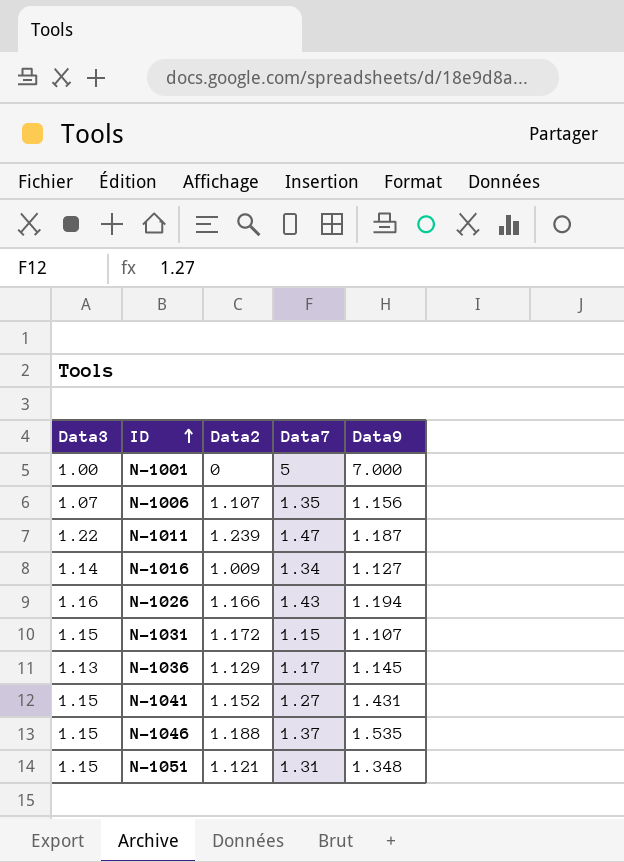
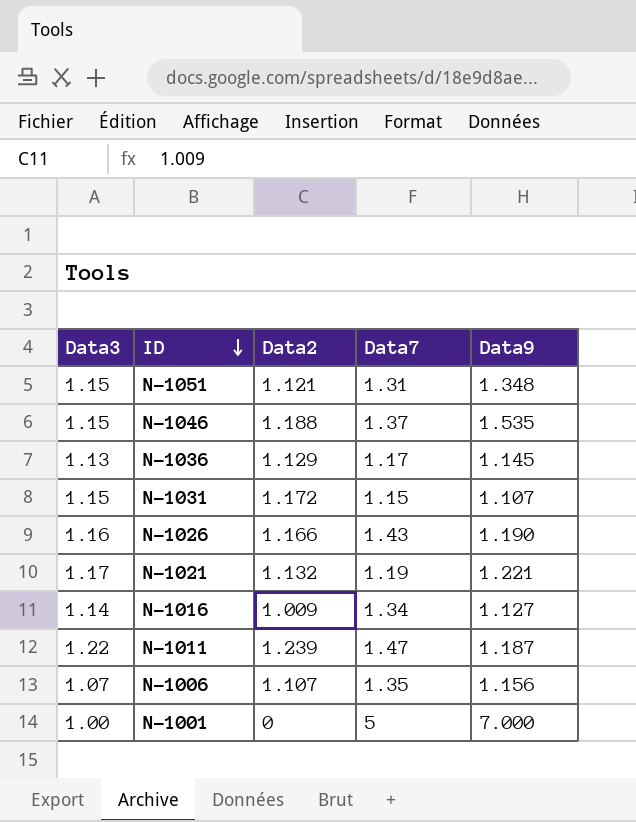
row order: ID ascending -> ID descending
row N-1041: 1.15 | 1.152 | 1.27 | 1.431 -> none
N-1026 | Data9: 1.194 -> 1.190
row N-1021: none -> 1.17 | 1.132 | 1.19 | 1.221

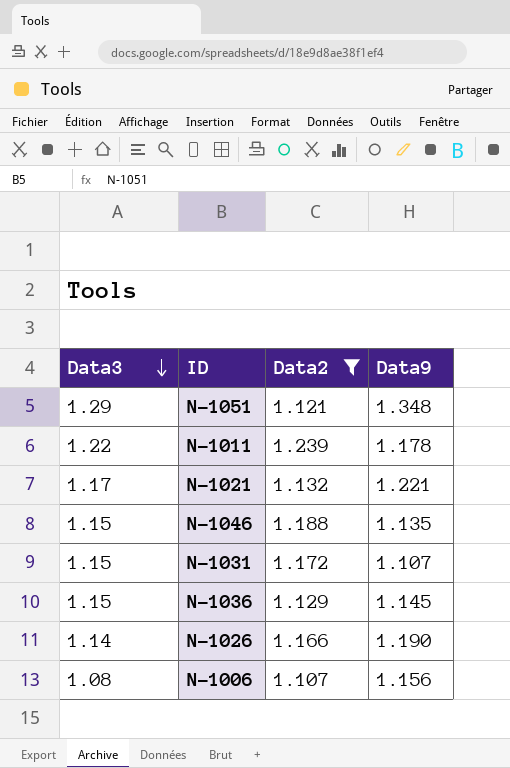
filter: none -> Data2 >= 1.107
row order: ID descending -> Data3 descending
column Data7 | position: 4 -> none
N-1051 | Data3: 1.15 -> 1.29
N-1011 | Data9: 1.187 -> 1.178
N-1046 | Data9: 1.535 -> 1.135
N-1036 | Data3: 1.13 -> 1.15
N-1026 | Data3: 1.16 -> 1.14
N-1006 | Data3: 1.07 -> 1.08

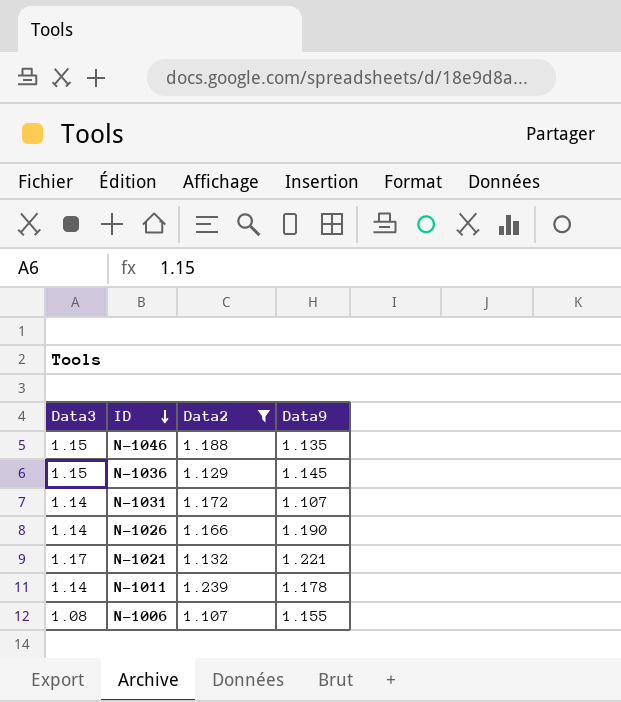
row order: Data3 descending -> ID descending
row N-1051: 1.29 | 1.121 | 1.348 -> none
N-1031 | Data3: 1.15 -> 1.14
N-1011 | Data3: 1.22 -> 1.14
N-1006 | Data9: 1.156 -> 1.155

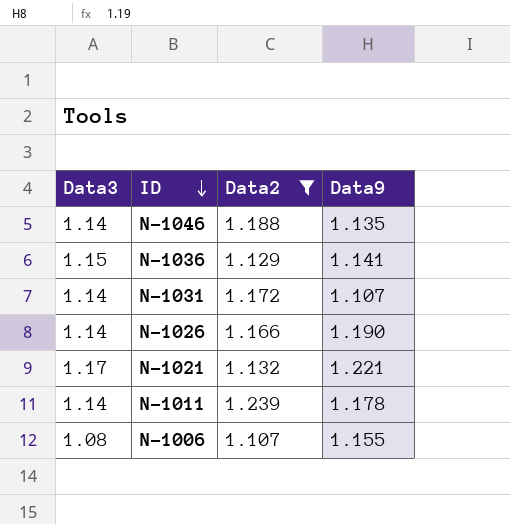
N-1046 | Data3: 1.15 -> 1.14
N-1036 | Data9: 1.145 -> 1.141

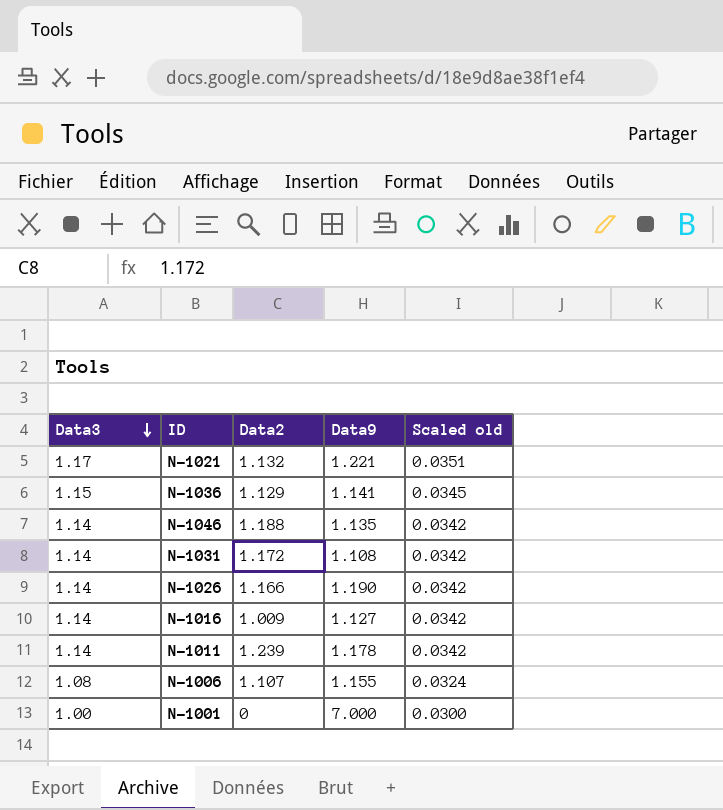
filter: Data2 >= 1.107 -> none
row order: ID descending -> Data3 descending
column Scaled old | formula: none -> [Data3] * 0.03
N-1031 | Data9: 1.107 -> 1.108

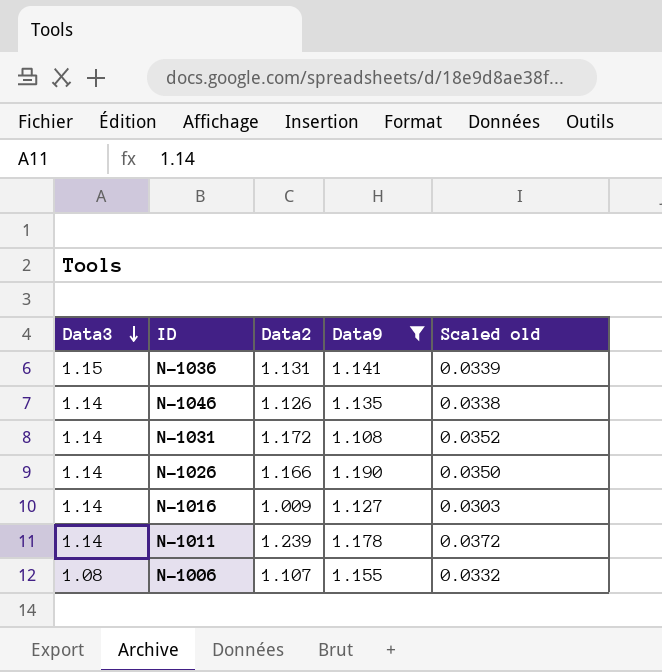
filter: none -> Data9 <= 1.190
column Scaled old | formula: [Data3] * 0.03 -> [Data2] * 0.03
N-1036 | Data2: 1.129 -> 1.131
N-1046 | Data2: 1.188 -> 1.126

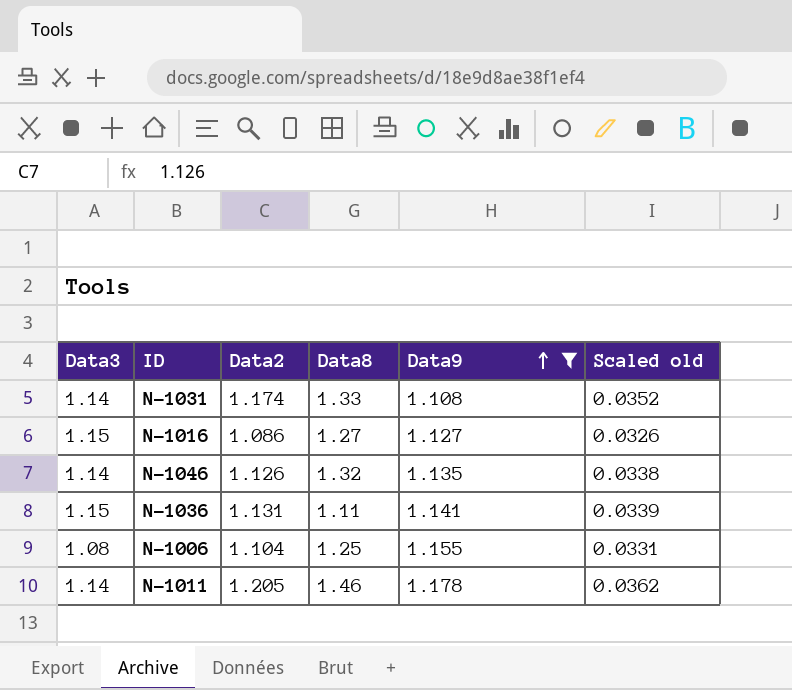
row order: Data3 descending -> Data9 ascending
column Data8 | position: none -> 4
row N-1026: 1.14 | 1.166 | 1.190 | 0.0350 -> none
N-1031 | Data2: 1.172 -> 1.174
N-1016 | Data3: 1.14 -> 1.15
N-1016 | Data2: 1.009 -> 1.086
N-1016 | Scaled old: 0.0303 -> 0.0326
N-1006 | Data2: 1.107 -> 1.104
N-1006 | Scaled old: 0.0332 -> 0.0331
N-1011 | Data2: 1.239 -> 1.205
N-1011 | Scaled old: 0.0372 -> 0.0362

